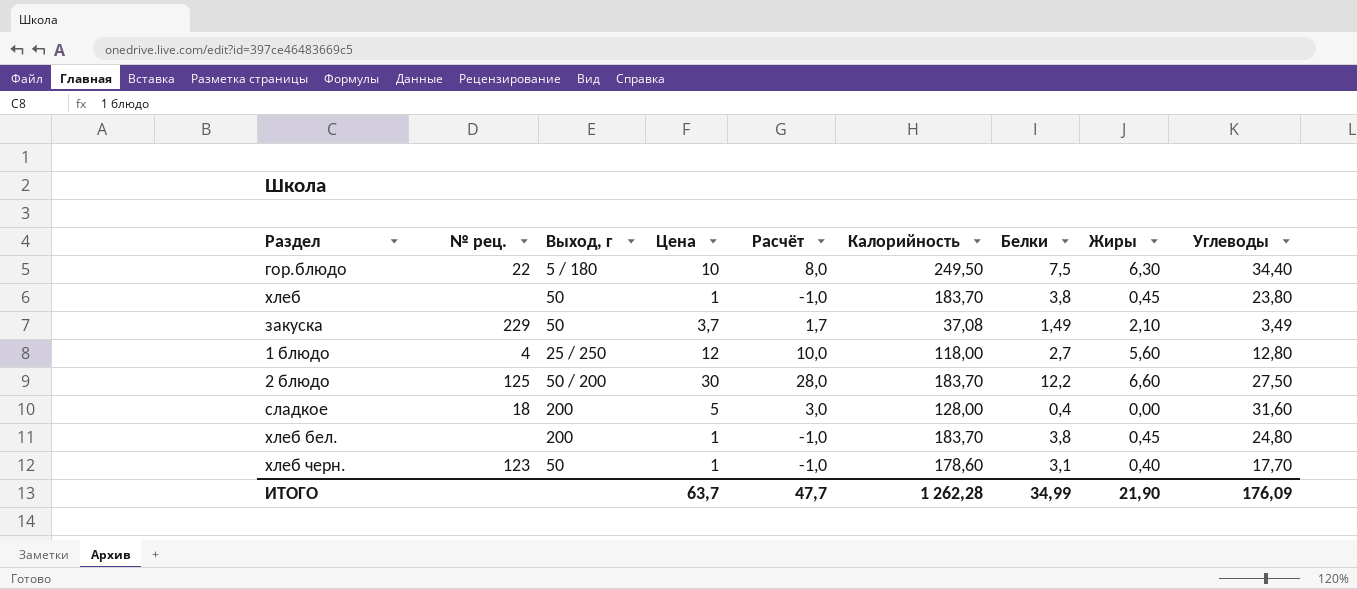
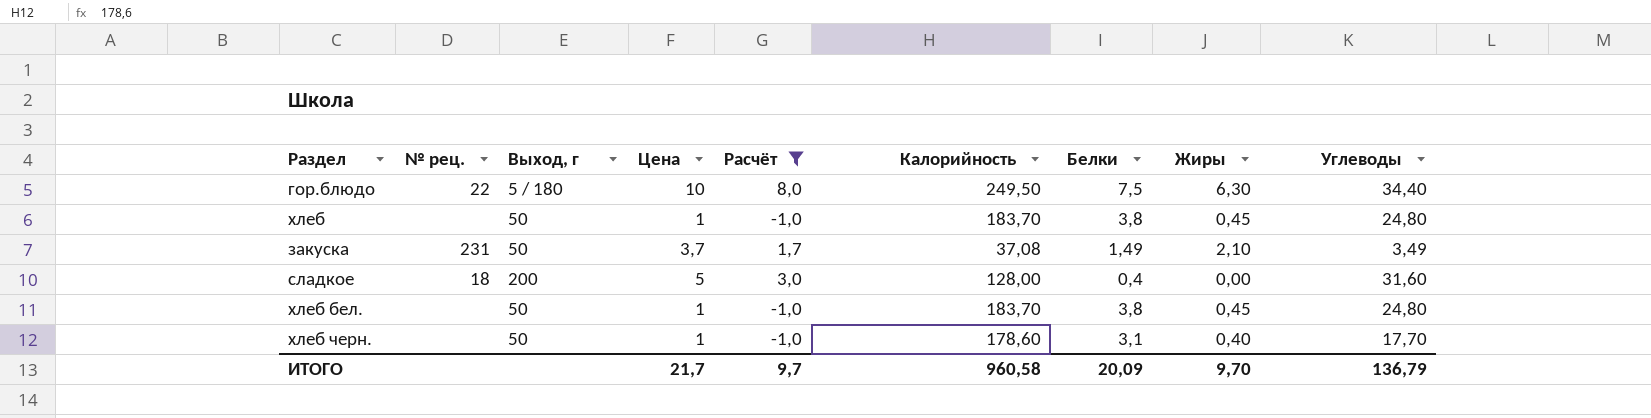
filter: none -> Расчёт <= 8,0
хлеб | Углеводы: 23,80 -> 24,80
закуска | № рец.: 229 -> 231
хлеб бел. | Выход, г: 200 -> 50
хлеб черн. | № рец.: 123 -> none
ИТОГО | Цена: 63,7 -> 21,7
ИТОГО | Расчёт: 47,7 -> 9,7
ИТОГО | Калорийность: 1 262,28 -> 960,58
ИТОГО | Белки: 34,99 -> 20,09
ИТОГО | Жиры: 21,90 -> 9,70
ИТОГО | Углеводы: 176,09 -> 136,79

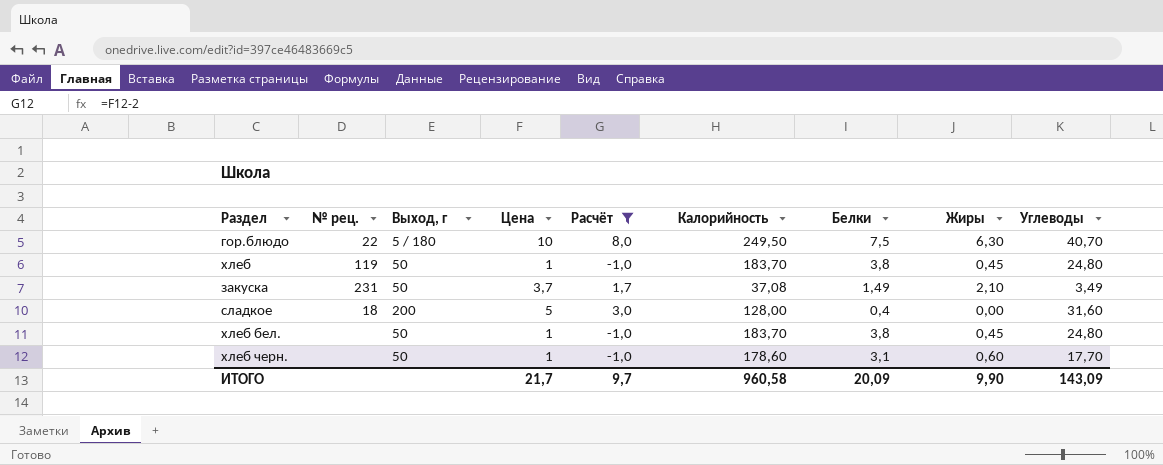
гор.блюдо | Углеводы: 34,40 -> 40,70
хлеб | № рец.: none -> 119
хлеб черн. | Жиры: 0,40 -> 0,60
ИТОГО | Жиры: 9,70 -> 9,90
ИТОГО | Углеводы: 136,79 -> 143,09

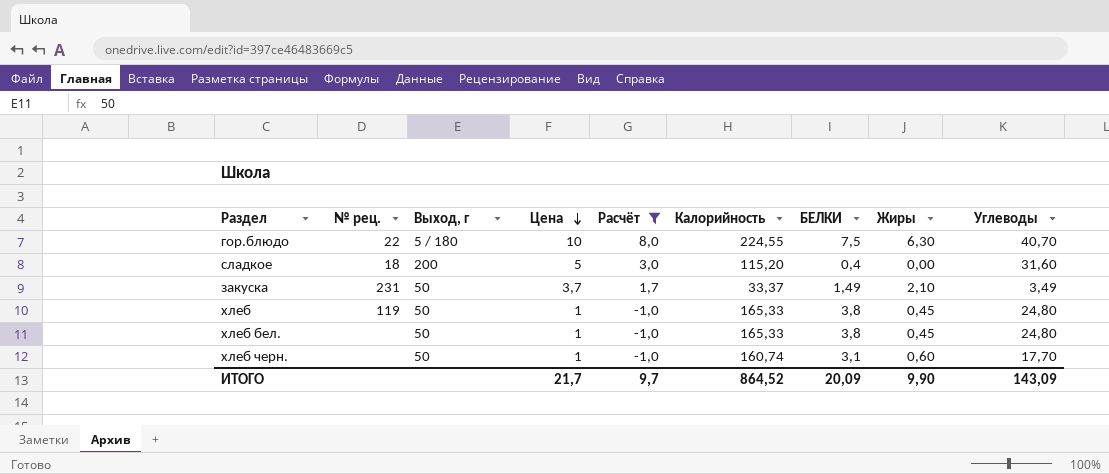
row order: none -> Цена descending
column name: Белки -> БЕЛКИ
гор.блюдо | Калорийность: 249,50 -> 224,55
сладкое | Калорийность: 128,00 -> 115,20
закуска | Калорийность: 37,08 -> 33,37
хлеб | Калорийность: 183,70 -> 165,33
хлеб бел. | Калорийность: 183,70 -> 165,33
хлеб черн. | Калорийность: 178,60 -> 160,74
ИТОГО | Калорийность: 960,58 -> 864,52

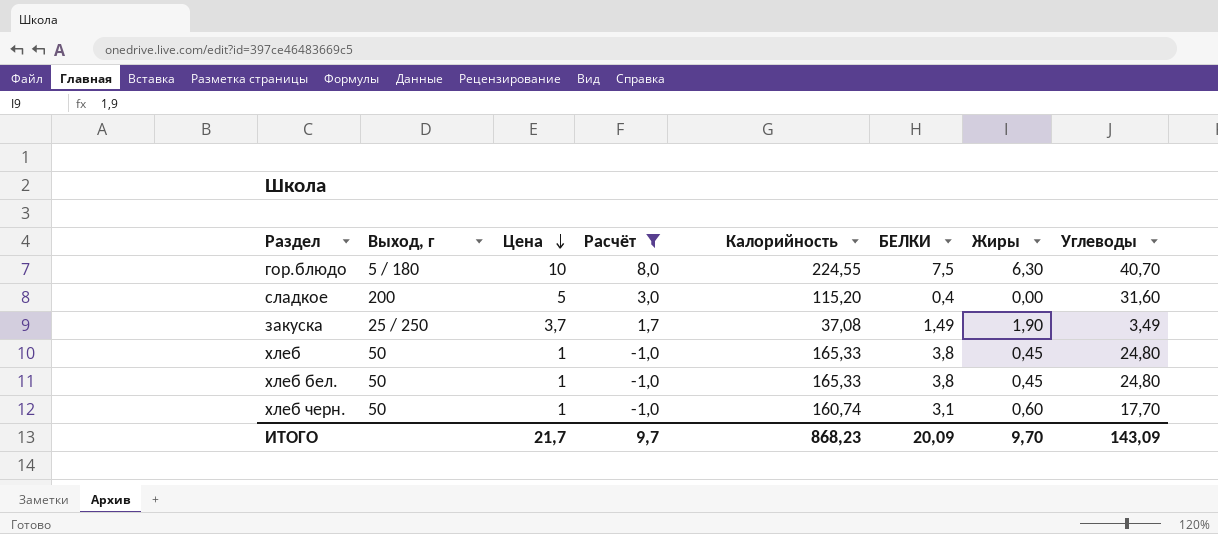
column № рец. | position: 2 -> none
закуска | Выход, г: 50 -> 25 / 250
закуска | Калорийность: 33,37 -> 37,08
закуска | Жиры: 2,10 -> 1,90
ИТОГО | Калорийность: 864,52 -> 868,23
ИТОГО | Жиры: 9,90 -> 9,70

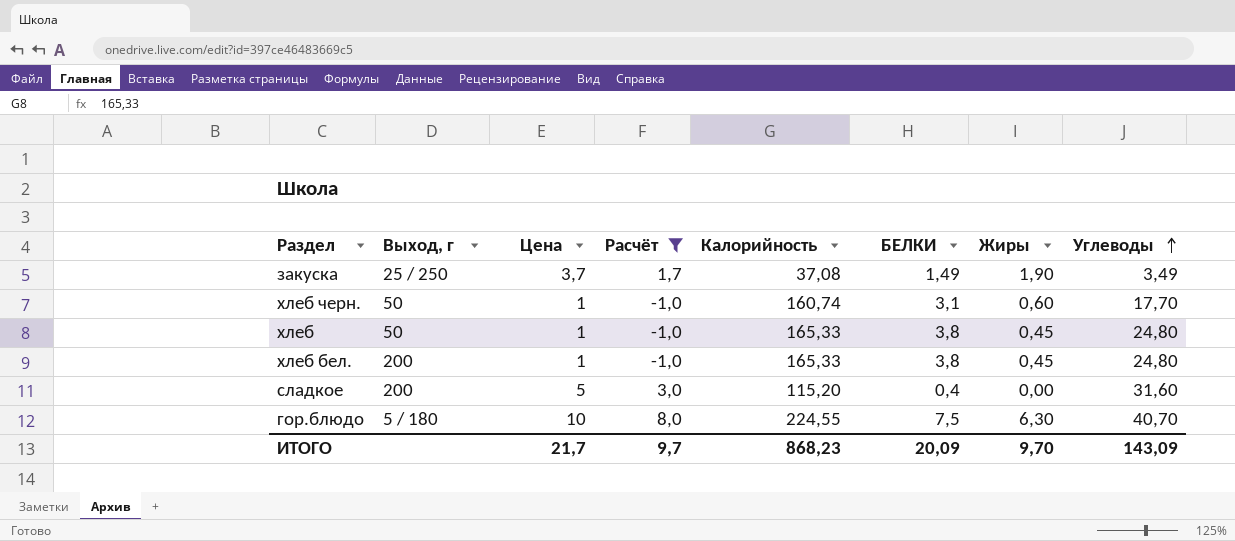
row order: Цена descending -> Углеводы ascending
хлеб бел. | Выход, г: 50 -> 200

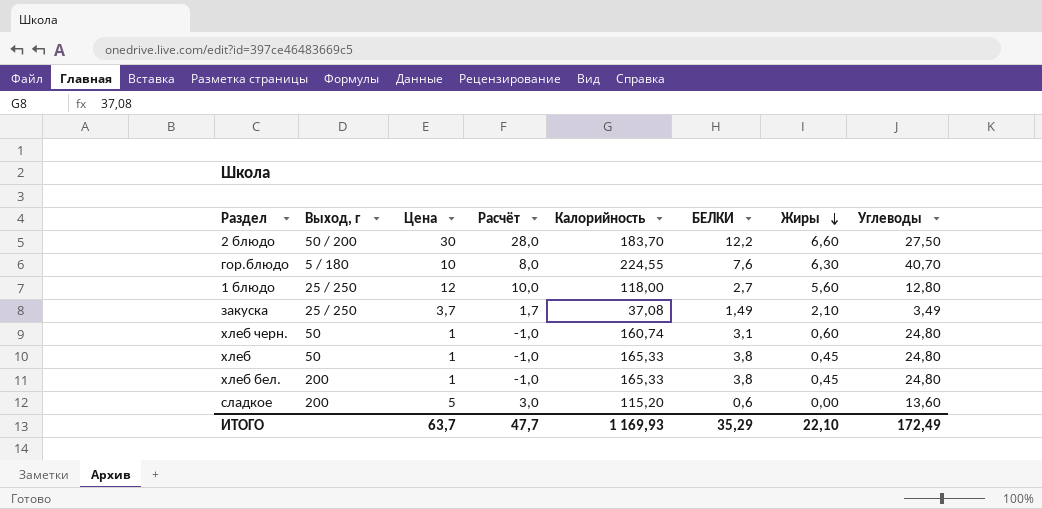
filter: Расчёт <= 8,0 -> none
row order: Углеводы ascending -> Жиры descending
гор.блюдо | БЕЛКИ: 7,5 -> 7,6
закуска | Жиры: 1,90 -> 2,10
хлеб черн. | Углеводы: 17,70 -> 24,80
сладкое | БЕЛКИ: 0,4 -> 0,6
сладкое | Углеводы: 31,60 -> 13,60
ИТОГО | Цена: 21,7 -> 63,7
ИТОГО | Расчёт: 9,7 -> 47,7
ИТОГО | Калорийность: 868,23 -> 1 169,93
ИТОГО | БЕЛКИ: 20,09 -> 35,29
ИТОГО | Жиры: 9,70 -> 22,10
ИТОГО | Углеводы: 143,09 -> 172,49

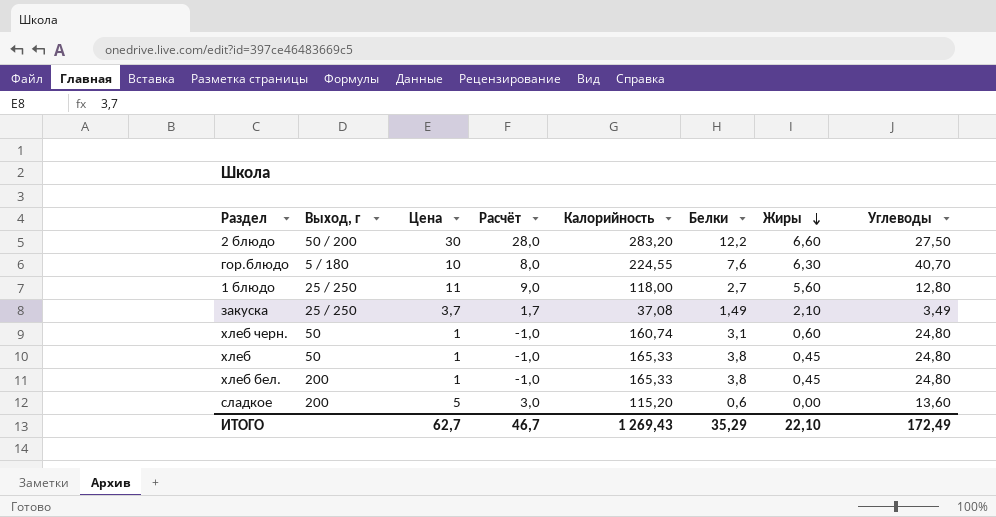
column name: БЕЛКИ -> Белки
2 блюдо | Калорийность: 183,70 -> 283,20
1 блюдо | Цена: 12 -> 11
1 блюдо | Расчёт: 10,0 -> 9,0
ИТОГО | Цена: 63,7 -> 62,7
ИТОГО | Расчёт: 47,7 -> 46,7
ИТОГО | Калорийность: 1 169,93 -> 1 269,43

